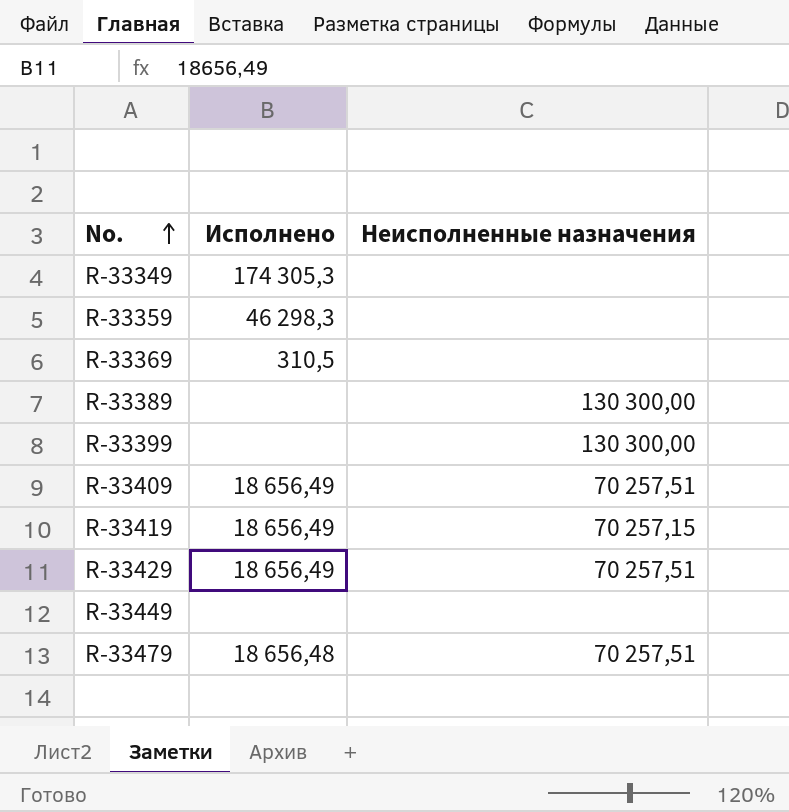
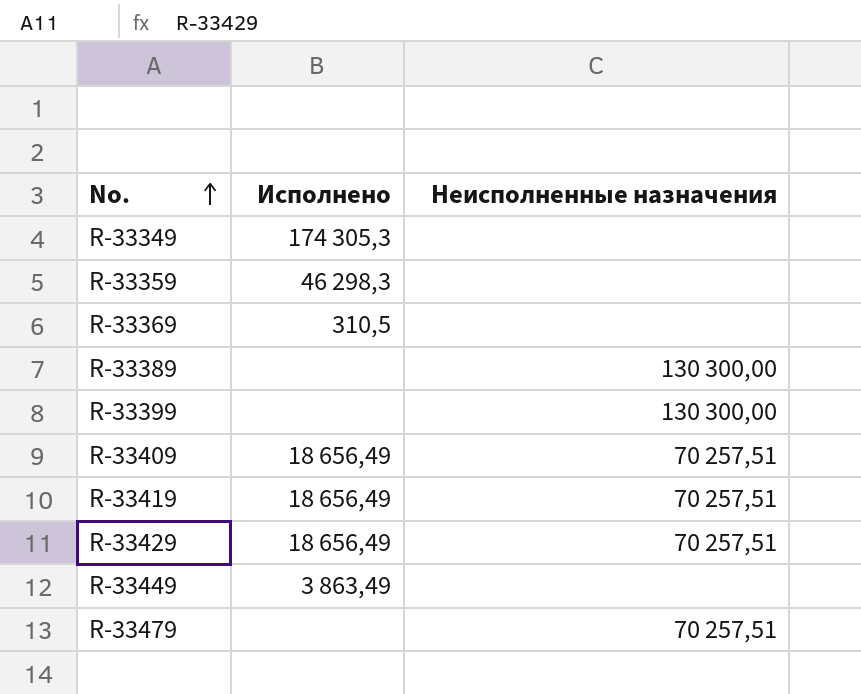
R-33419 | Неисполненные назначения: 70 257,15 -> 70 257,51
R-33449 | Исполнено: none -> 3 863,49
R-33479 | Исполнено: 18 656,48 -> none

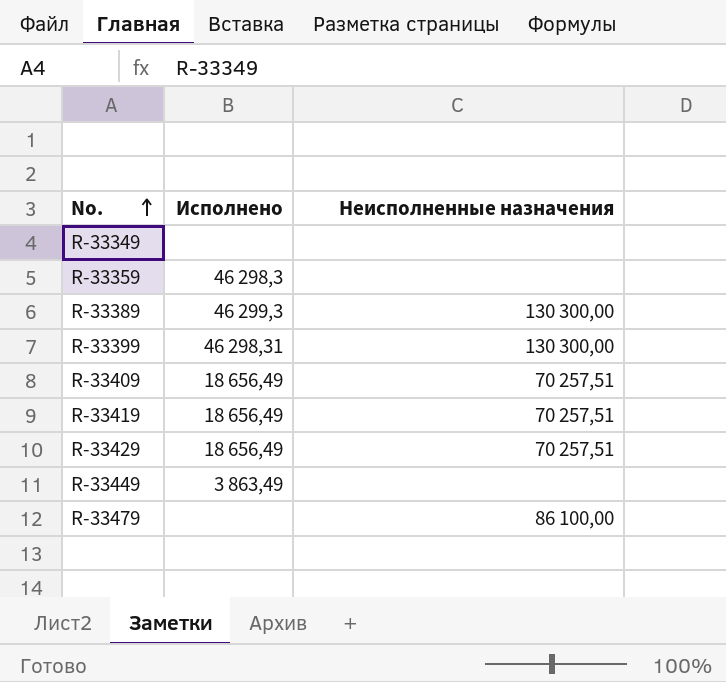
row R-33369: 310,5 | none -> none
R-33349 | Исполнено: 174 305,3 -> none
R-33389 | Исполнено: none -> 46 299,3
R-33399 | Исполнено: none -> 46 298,31
R-33479 | Неисполненные назначения: 70 257,51 -> 86 100,00

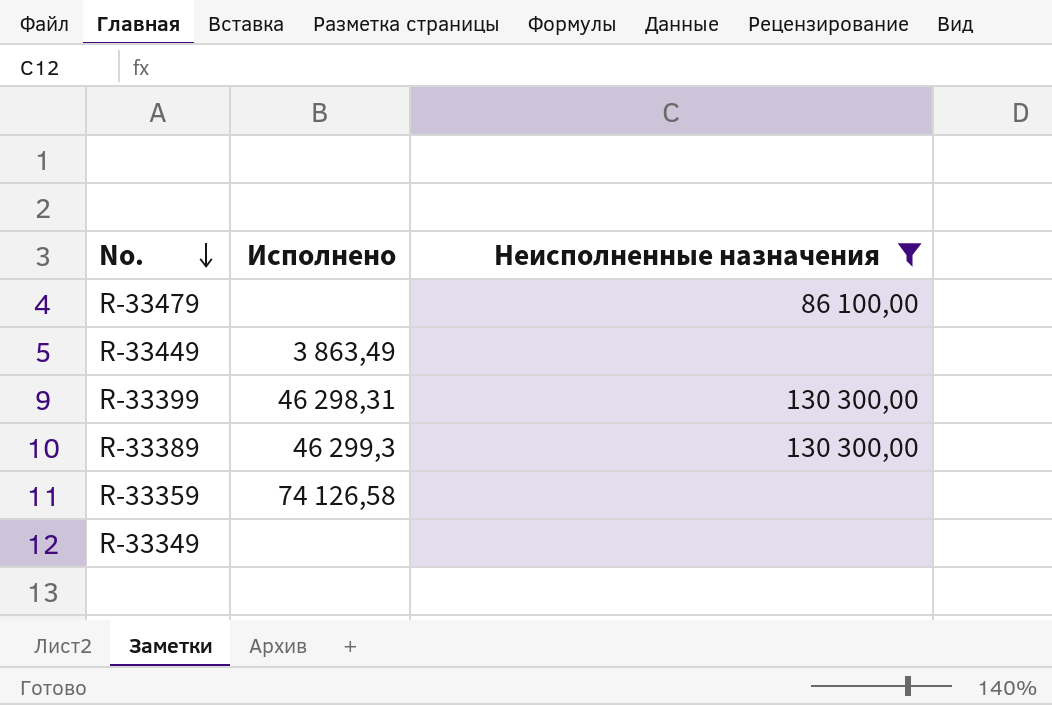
filter: none -> Неисполненные назначения != 70 257,51
row order: No. ascending -> No. descending
R-33359 | Исполнено: 46 298,3 -> 74 126,58

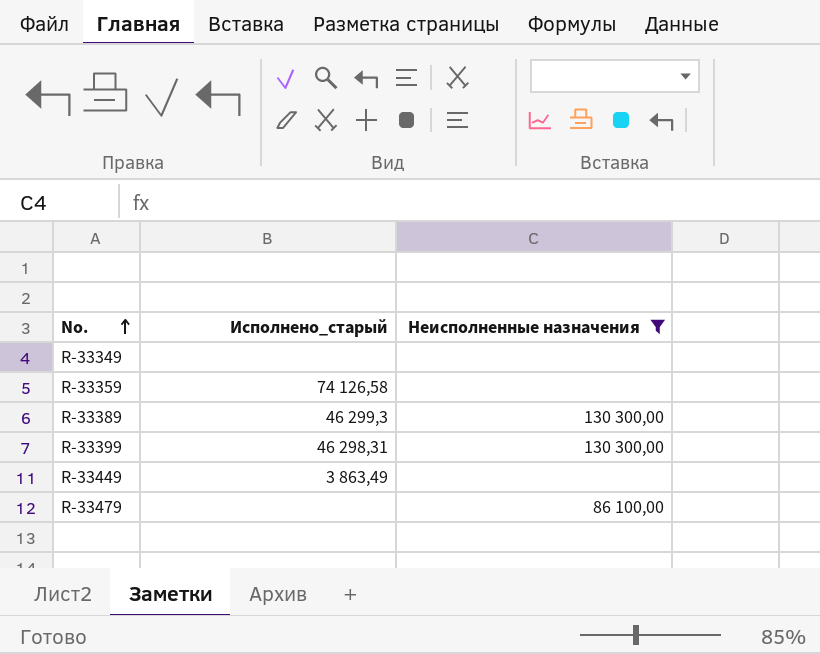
row order: No. descending -> No. ascending
column name: Исполнено -> Исполнено_старый

